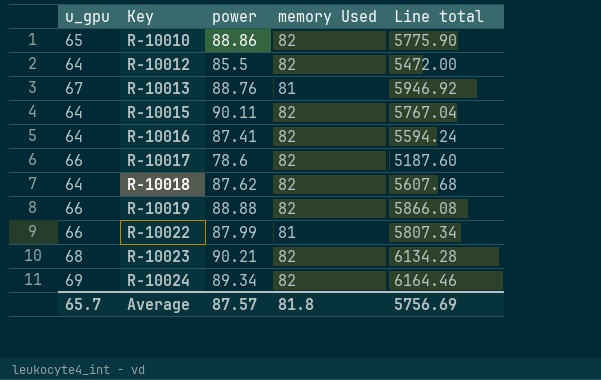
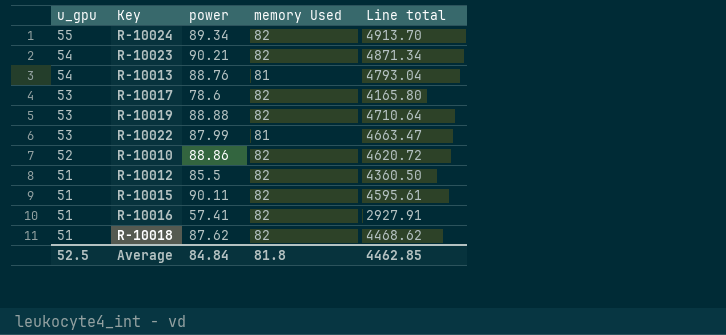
row order: Key ascending -> u_gpu descending
R-10024 | u_gpu: 69 -> 55
R-10024 | Line total: 6164.46 -> 4913.70
R-10023 | u_gpu: 68 -> 54
R-10023 | Line total: 6134.28 -> 4871.34
R-10013 | u_gpu: 67 -> 54
R-10013 | Line total: 5946.92 -> 4793.04
R-10017 | u_gpu: 66 -> 53
R-10017 | Line total: 5187.60 -> 4165.80
R-10019 | u_gpu: 66 -> 53
R-10019 | Line total: 5866.08 -> 4710.64
R-10022 | u_gpu: 66 -> 53
R-10022 | Line total: 5807.34 -> 4663.47
R-10010 | u_gpu: 65 -> 52
R-10010 | Line total: 5775.90 -> 4620.72
R-10012 | u_gpu: 64 -> 51
R-10012 | Line total: 5472.00 -> 4360.50
R-10015 | u_gpu: 64 -> 51
R-10015 | Line total: 5767.04 -> 4595.61
R-10016 | u_gpu: 64 -> 51
R-10016 | power: 87.41 -> 57.41
R-10016 | Line total: 5594.24 -> 2927.91
R-10018 | u_gpu: 64 -> 51
R-10018 | Line total: 5607.68 -> 4468.62
Average | u_gpu: 65.7 -> 52.5
Average | power: 87.57 -> 84.84
Average | Line total: 5756.69 -> 4462.85

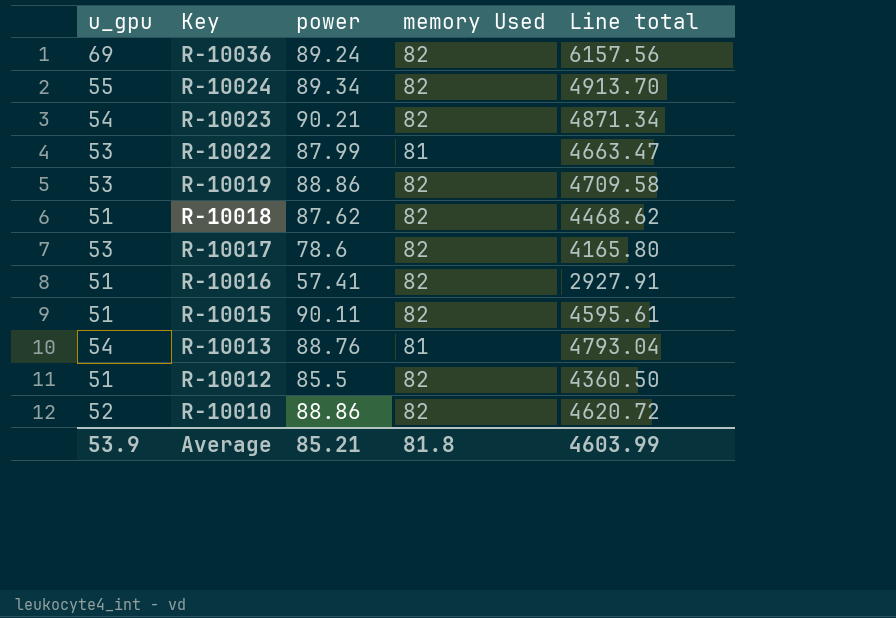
row order: u_gpu descending -> Key descending
row R-10036: none -> 69 | 89.24 | 82 | 6157.56
R-10019 | power: 88.88 -> 88.86
R-10019 | Line total: 4710.64 -> 4709.58
Average | u_gpu: 52.5 -> 53.9
Average | power: 84.84 -> 85.21
Average | Line total: 4462.85 -> 4603.99

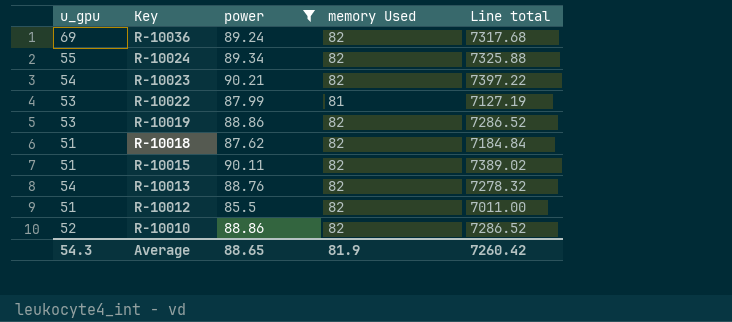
filter: none -> power >= 85.5
column Line total | formula: [u_gpu] * [power] -> [power] * [memory Used]
R-10013 | memory Used: 81 -> 82
Average | u_gpu: 53.9 -> 54.3
Average | power: 85.21 -> 88.65
Average | memory Used: 81.8 -> 81.9
Average | Line total: 4603.99 -> 7260.42

